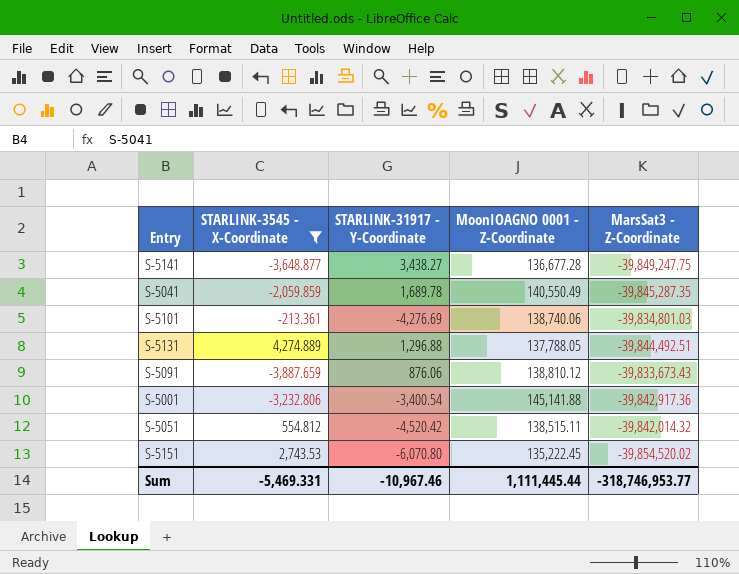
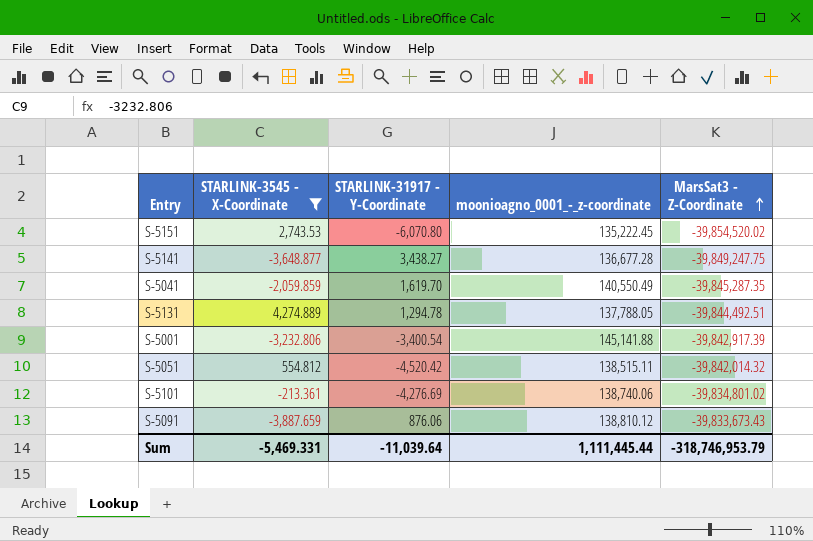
row order: none -> MarsSat3 - Z-Coordinate ascending
column name: MoonIOAGNO 0001 - Z-Coordinate -> moonioagno_0001_-_z-coordinate
S-5041 | STARLINK-31917 - Y-Coordinate: 1,689.78 -> 1,619.70
S-5131 | STARLINK-31917 - Y-Coordinate: 1,296.88 -> 1,294.78
S-5001 | MarsSat3 - Z-Coordinate: -39,842,917.36 -> -39,842,917.39
S-5101 | MarsSat3 - Z-Coordinate: -39,834,801.03 -> -39,834,801.02
Sum | STARLINK-31917 - Y-Coordinate: -10,967.46 -> -11,039.64
Sum | MarsSat3 - Z-Coordinate: -318,746,953.77 -> -318,746,953.79

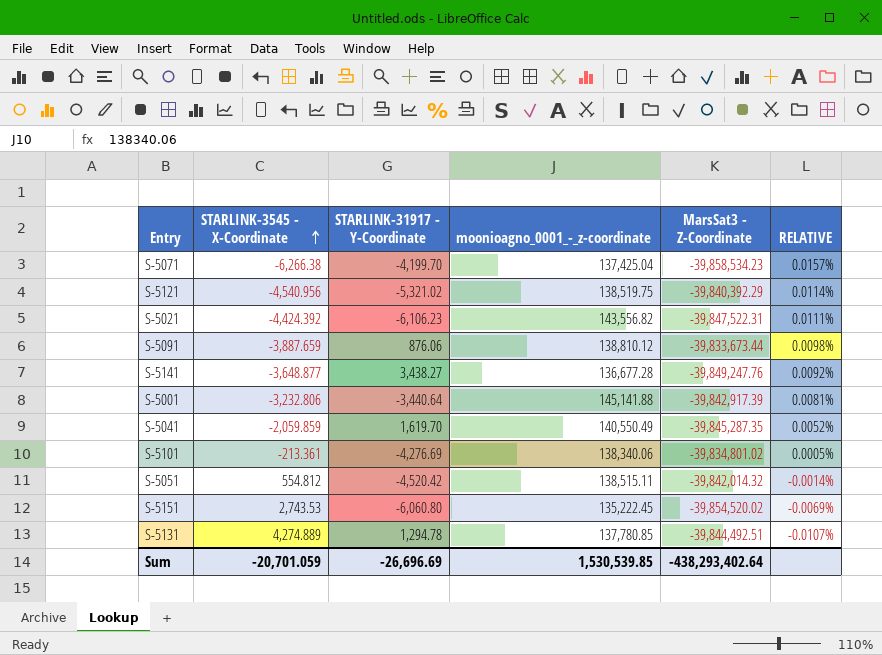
filter: STARLINK-3545 - X-Coordinate >= -3,887.659 -> none
row order: MarsSat3 - Z-Coordinate ascending -> STARLINK-3545 - X-Coordinate ascending
column RELATIVE | formula: none -> [STARLINK-3545 - X-Coordinate] / [MarsSat3 - Z-Coordinate]
S-5091 | MarsSat3 - Z-Coordinate: -39,833,673.43 -> -39,833,673.44
S-5141 | MarsSat3 - Z-Coordinate: -39,849,247.75 -> -39,849,247.76
S-5001 | STARLINK-31917 - Y-Coordinate: -3,400.54 -> -3,440.64
S-5101 | moonioagno_0001_-_z-coordinate: 138,740.06 -> 138,340.06
S-5151 | STARLINK-31917 - Y-Coordinate: -6,070.80 -> -6,060.80
S-5131 | moonioagno_0001_-_z-coordinate: 137,788.05 -> 137,780.85
Sum | STARLINK-3545 - X-Coordinate: -5,469.331 -> -20,701.059
Sum | STARLINK-31917 - Y-Coordinate: -11,039.64 -> -26,696.69
Sum | moonioagno_0001_-_z-coordinate: 1,111,445.44 -> 1,530,539.85
Sum | MarsSat3 - Z-Coordinate: -318,746,953.79 -> -438,293,402.64

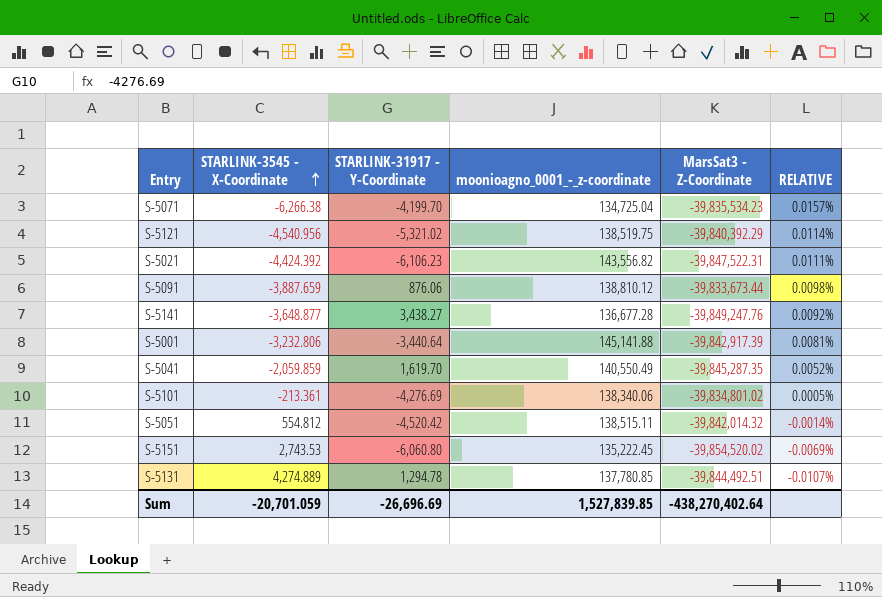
S-5071 | moonioagno_0001_-_z-coordinate: 137,425.04 -> 134,725.04
S-5071 | MarsSat3 - Z-Coordinate: -39,858,534.23 -> -39,835,534.23
Sum | moonioagno_0001_-_z-coordinate: 1,530,539.85 -> 1,527,839.85
Sum | MarsSat3 - Z-Coordinate: -438,293,402.64 -> -438,270,402.64

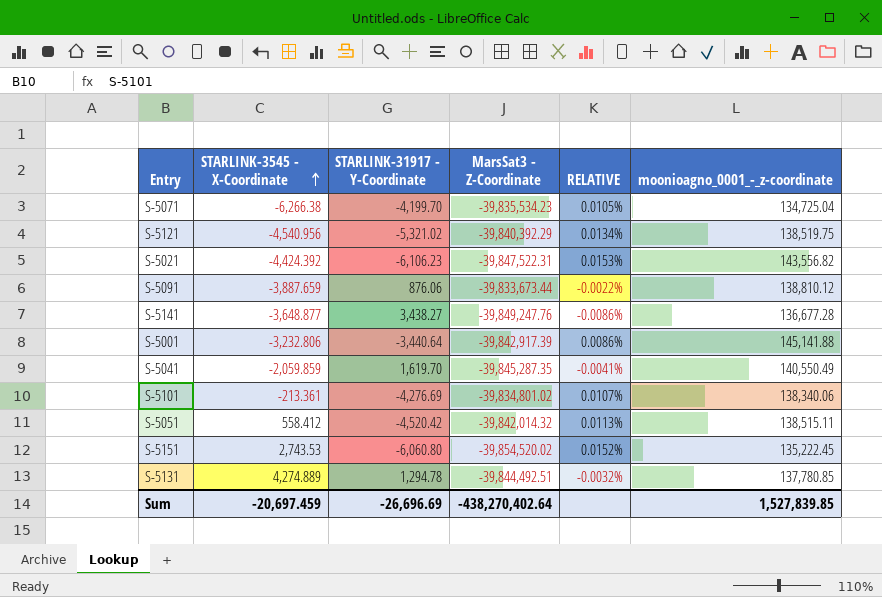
column RELATIVE | formula: [STARLINK-3545 - X-Coordinate] / [MarsSat3 - Z-Coordinate] -> [STARLINK-31917 - Y-Coordinate] / [MarsSat3 - Z-Coordinate]
column moonioagno_0001_-_z-coordinate | position: 4 -> 6
S-5051 | STARLINK-3545 - X-Coordinate: 554.812 -> 558.412
Sum | STARLINK-3545 - X-Coordinate: -20,701.059 -> -20,697.459

